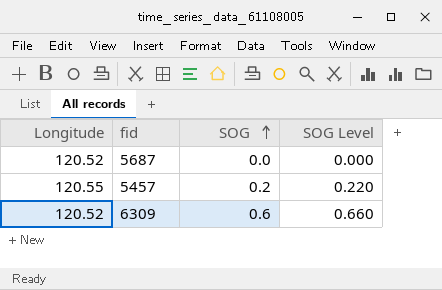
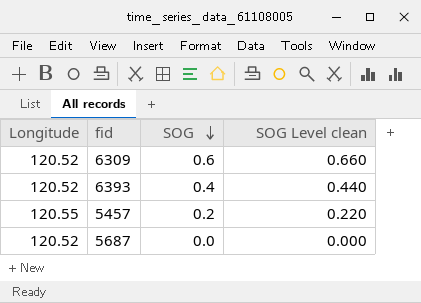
row order: SOG ascending -> SOG descending
column name: SOG Level -> SOG Level clean
row 6393: none -> 120.52 | 0.4 | 0.440

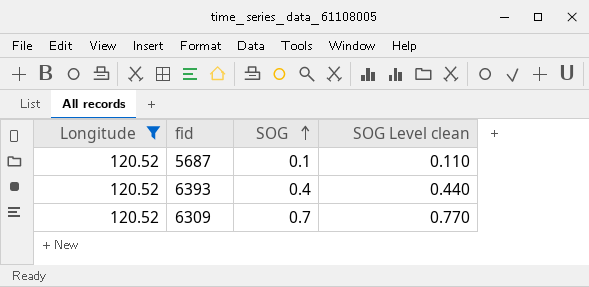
filter: none -> Longitude = 120.52
row order: SOG descending -> SOG ascending
5687 | SOG: 0.0 -> 0.1
5687 | SOG Level clean: 0.000 -> 0.110
6309 | SOG: 0.6 -> 0.7
6309 | SOG Level clean: 0.660 -> 0.770

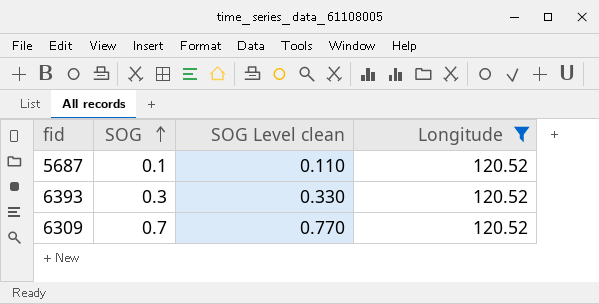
column Longitude | position: 1 -> 4
6393 | SOG: 0.4 -> 0.3
6393 | SOG Level clean: 0.440 -> 0.330

